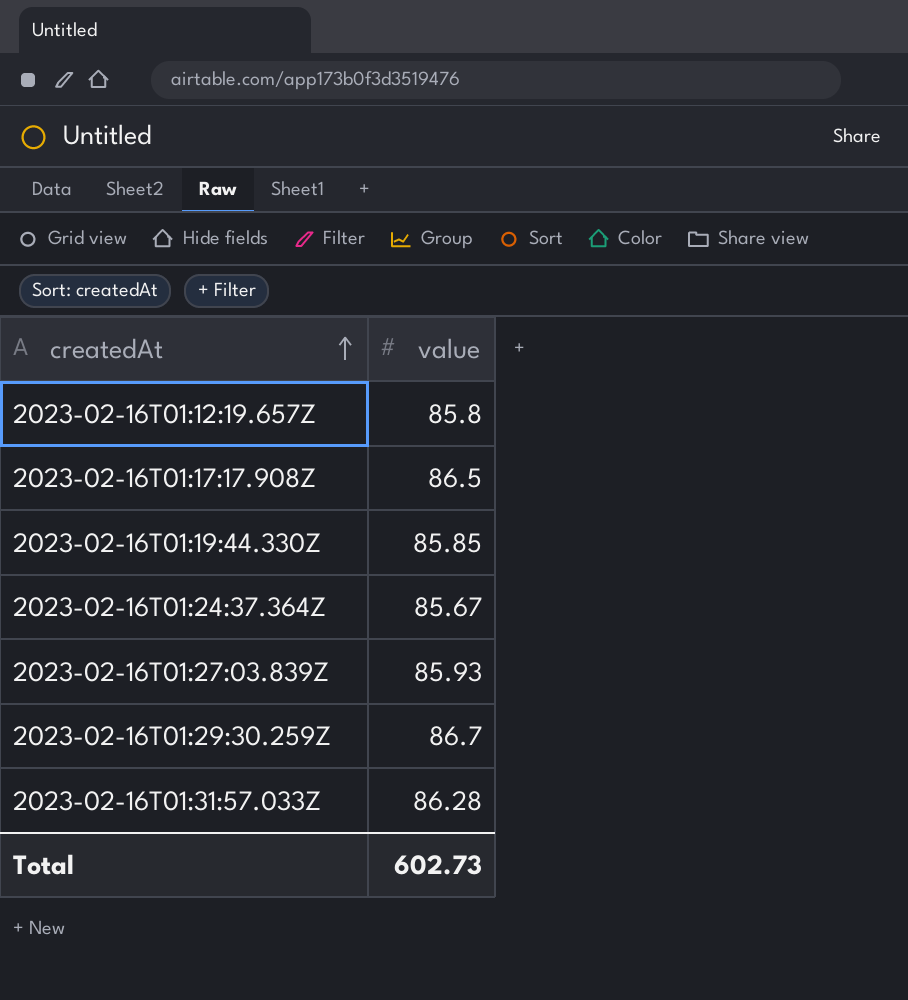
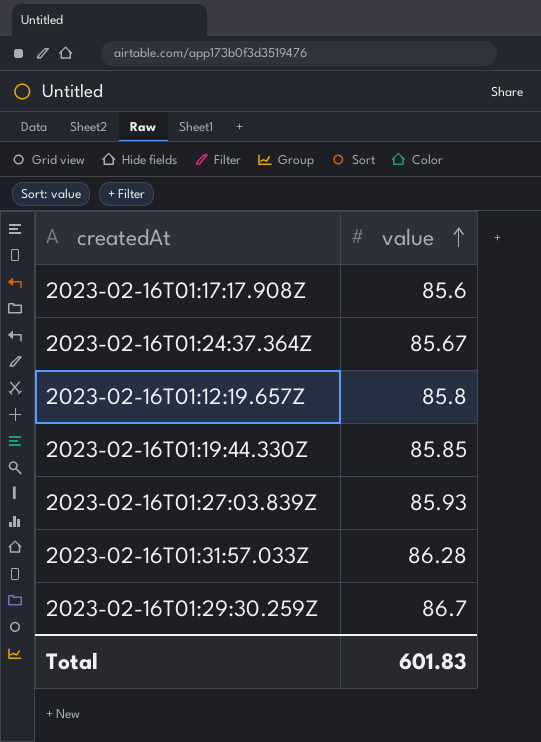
row order: createdAt ascending -> value ascending
2023-02-16T01:17:17.908Z | value: 86.5 -> 85.6
Total | value: 602.73 -> 601.83

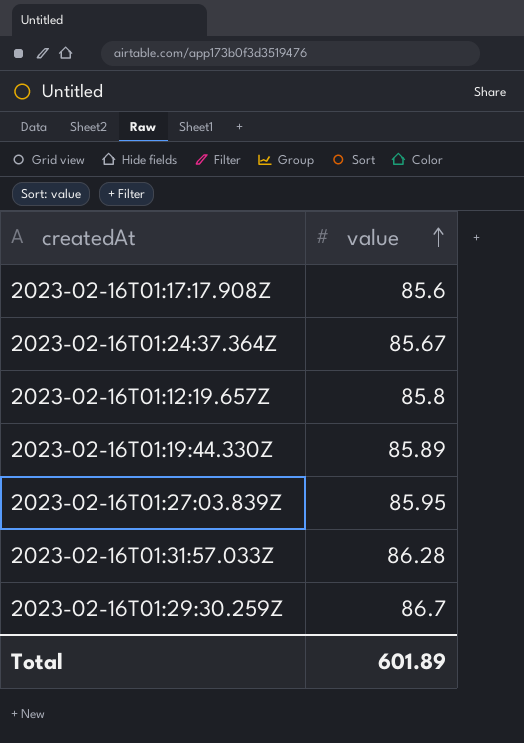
2023-02-16T01:19:44.330Z | value: 85.85 -> 85.89
2023-02-16T01:27:03.839Z | value: 85.93 -> 85.95
Total | value: 601.83 -> 601.89

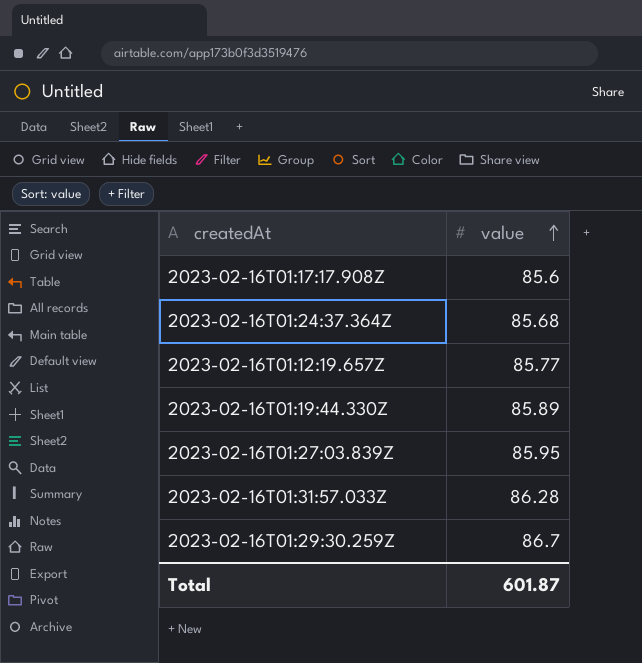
2023-02-16T01:24:37.364Z | value: 85.67 -> 85.68
2023-02-16T01:12:19.657Z | value: 85.8 -> 85.77
Total | value: 601.89 -> 601.87

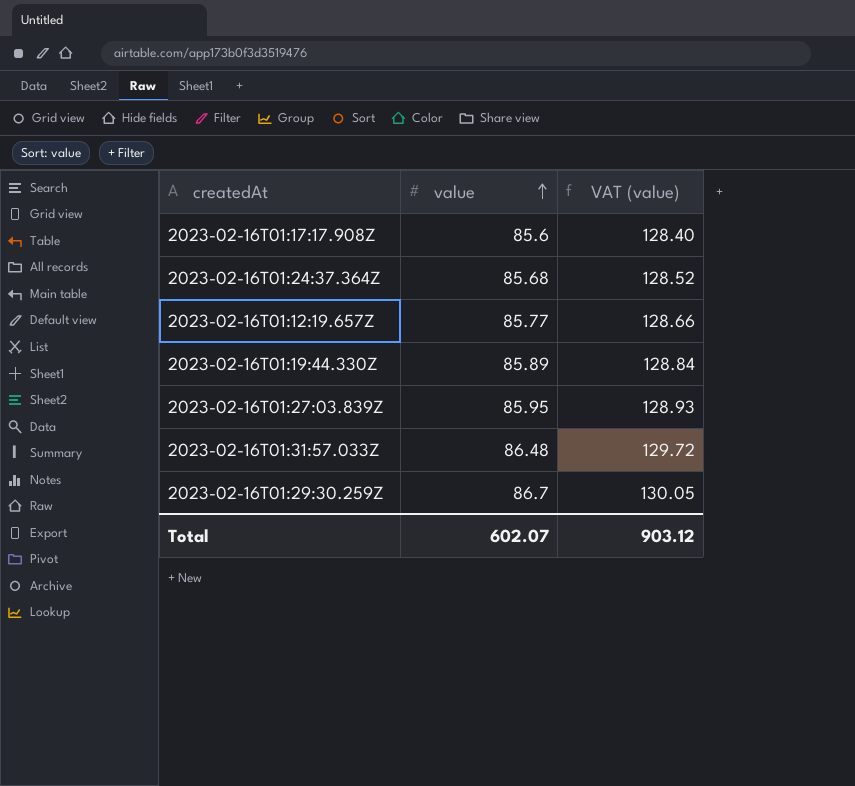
column VAT (value) | formula: none -> [value] * 1.5
2023-02-16T01:31:57.033Z | value: 86.28 -> 86.48
Total | value: 601.87 -> 602.07

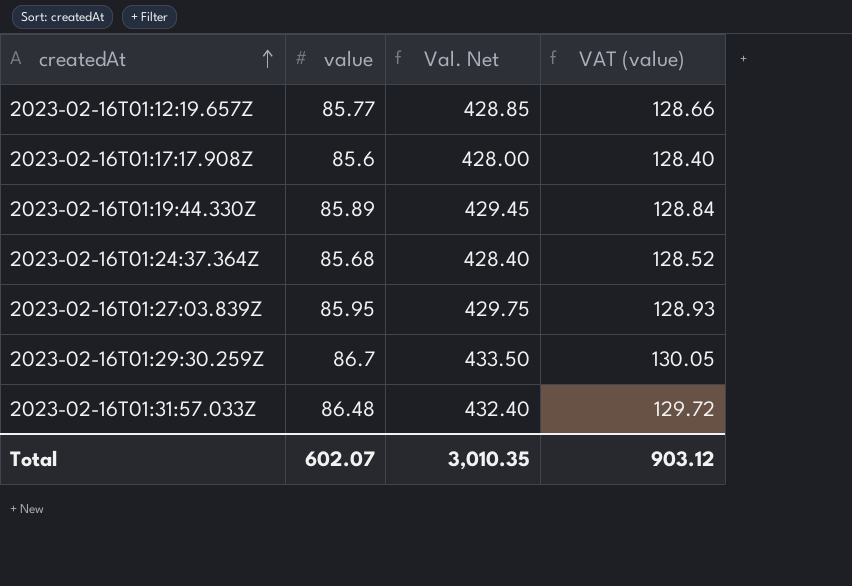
row order: value ascending -> createdAt ascending
column Val. Net | formula: none -> [value] * 5

